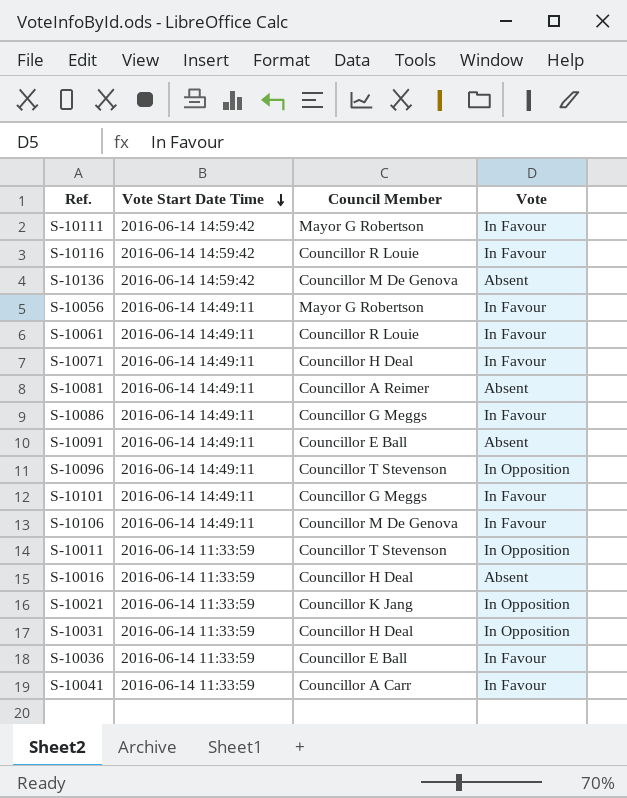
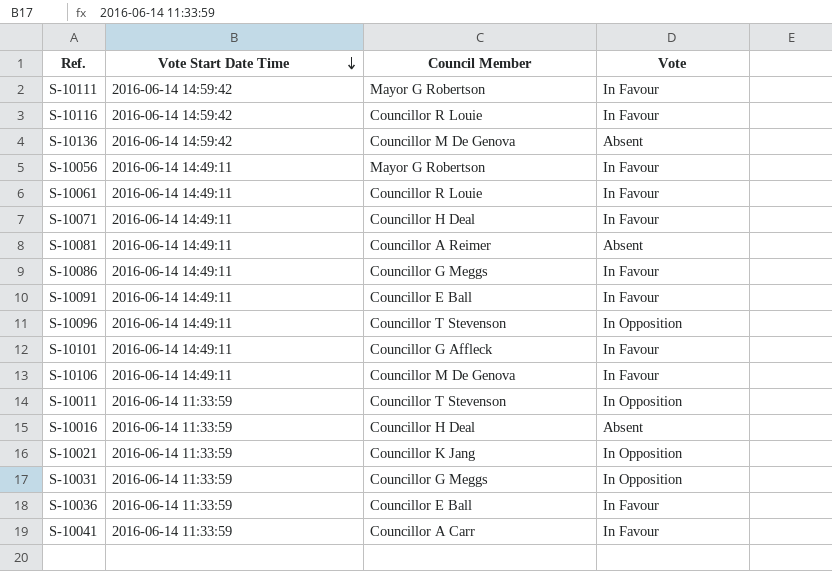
S-10091 | Vote: Absent -> In Favour
S-10101 | Council Member: Councillor G Meggs -> Councillor G Affleck
S-10031 | Council Member: Councillor H Deal -> Councillor G Meggs

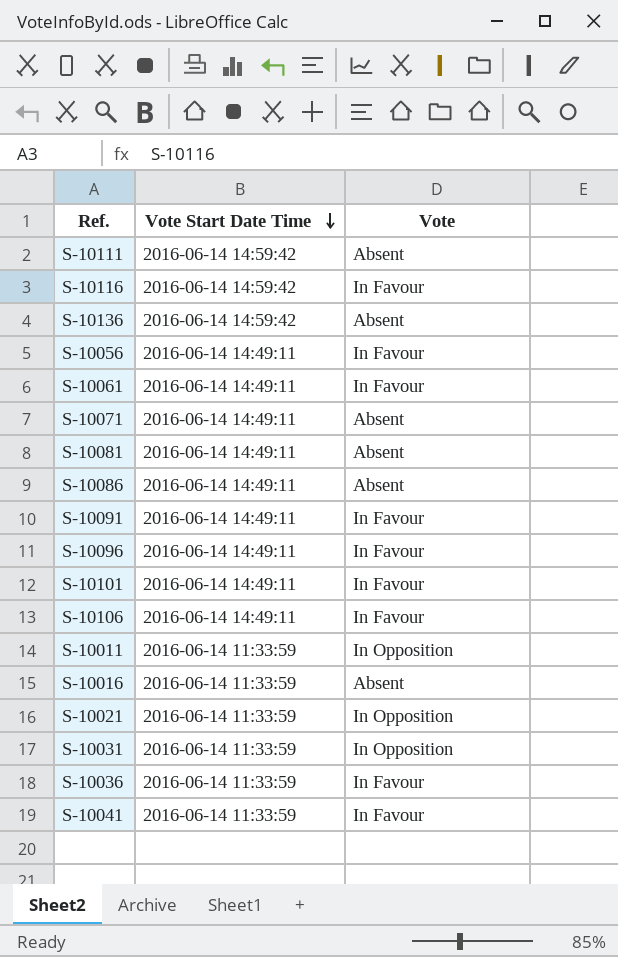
column Council Member | position: 3 -> none
S-10111 | Vote: In Favour -> Absent
S-10071 | Vote: In Favour -> Absent
S-10086 | Vote: In Favour -> Absent
S-10096 | Vote: In Opposition -> In Favour

